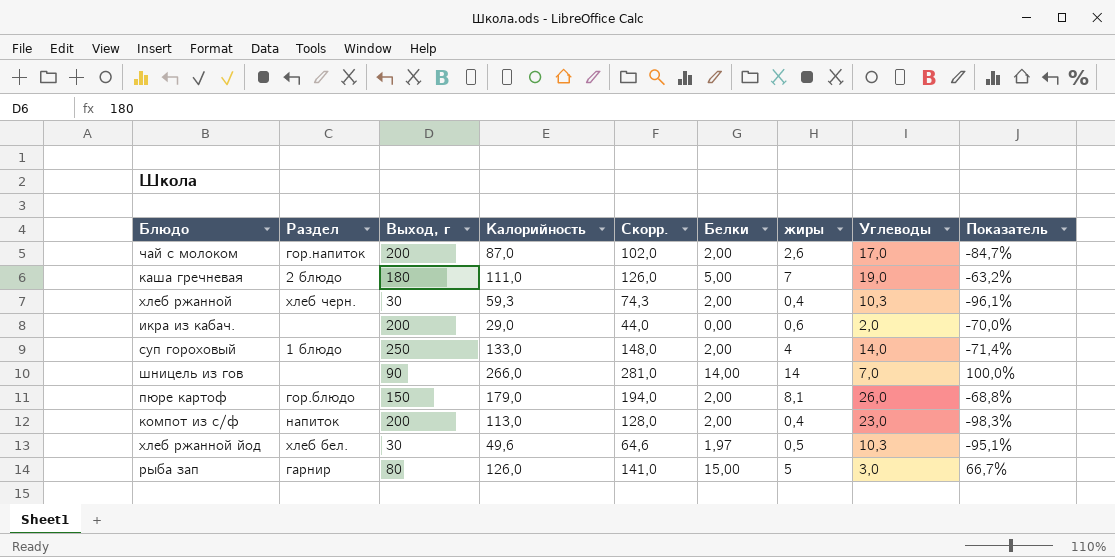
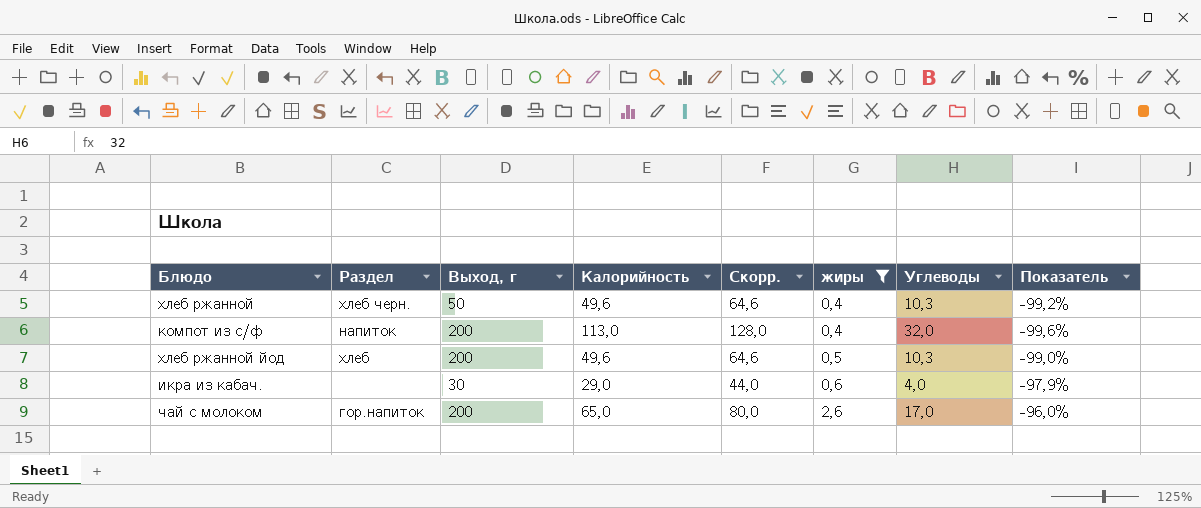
filter: none -> жиры <= 2,6
row order: none -> жиры ascending
column Белки | position: 6 -> none
column Показатель | formula: ([жиры] - [Углеводы]) / [Углеводы] -> ([жиры] - [Калорийность]) / [Калорийность]
хлеб ржанной | Выход, г: 30 -> 50
хлеб ржанной | Калорийность: 59,3 -> 49,6
хлеб ржанной | Скорр.: 74,3 -> 64,6
компот из с/ф | Углеводы: 23,0 -> 32,0
хлеб ржанной йод | Раздел: хлеб бел. -> хлеб
хлеб ржанной йод | Выход, г: 30 -> 200
икра из кабач. | Выход, г: 200 -> 30
икра из кабач. | Углеводы: 2,0 -> 4,0
чай с молоком | Калорийность: 87,0 -> 65,0
чай с молоком | Скорр.: 102,0 -> 80,0

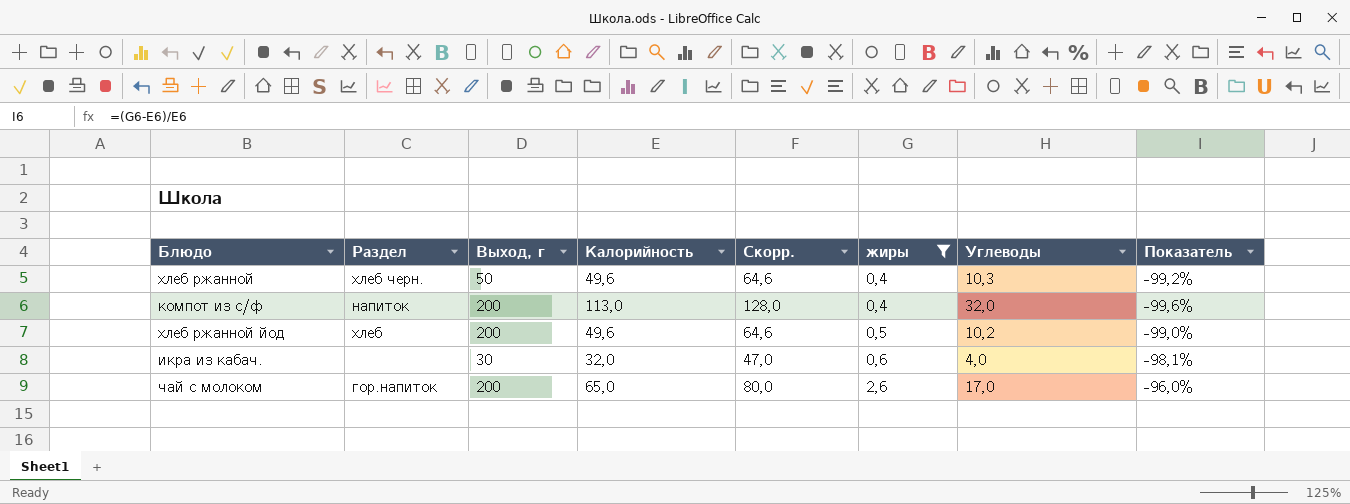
хлеб ржанной йод | Углеводы: 10,3 -> 10,2
икра из кабач. | Калорийность: 29,0 -> 32,0
икра из кабач. | Скорр.: 44,0 -> 47,0
икра из кабач. | Показатель: -97,9% -> -98,1%

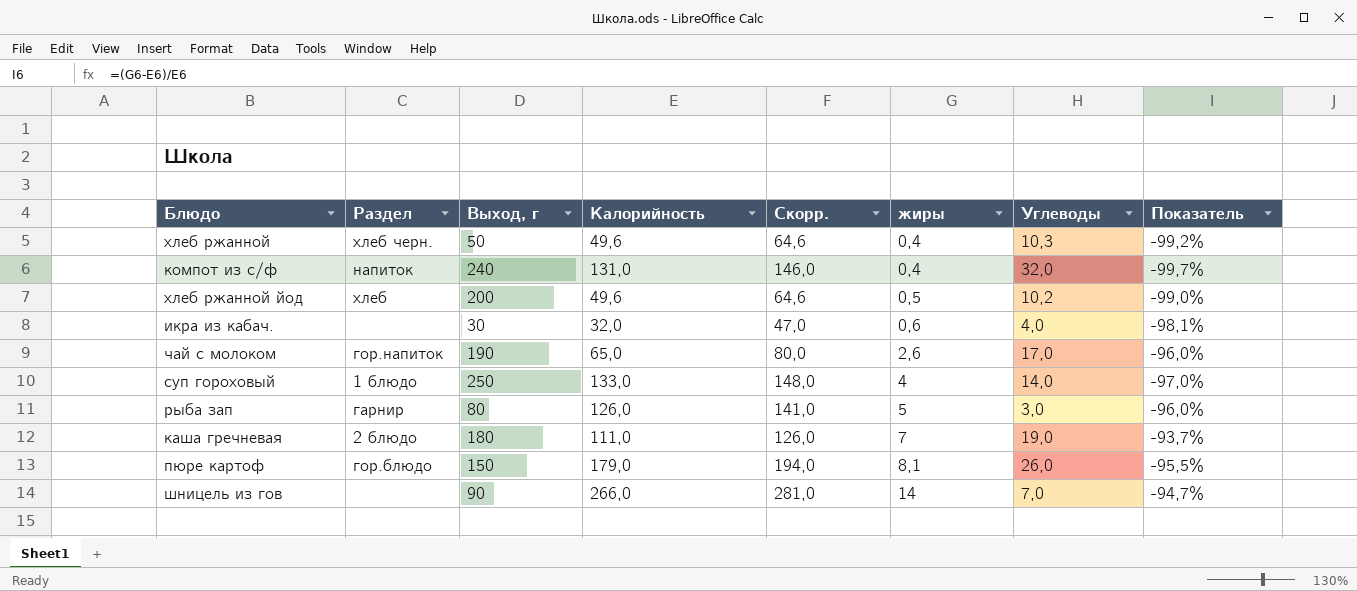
filter: жиры <= 2,6 -> none
компот из с/ф | Выход, г: 200 -> 240
компот из с/ф | Калорийность: 113,0 -> 131,0
компот из с/ф | Скорр.: 128,0 -> 146,0
компот из с/ф | Показатель: -99,6% -> -99,7%
чай с молоком | Выход, г: 200 -> 190

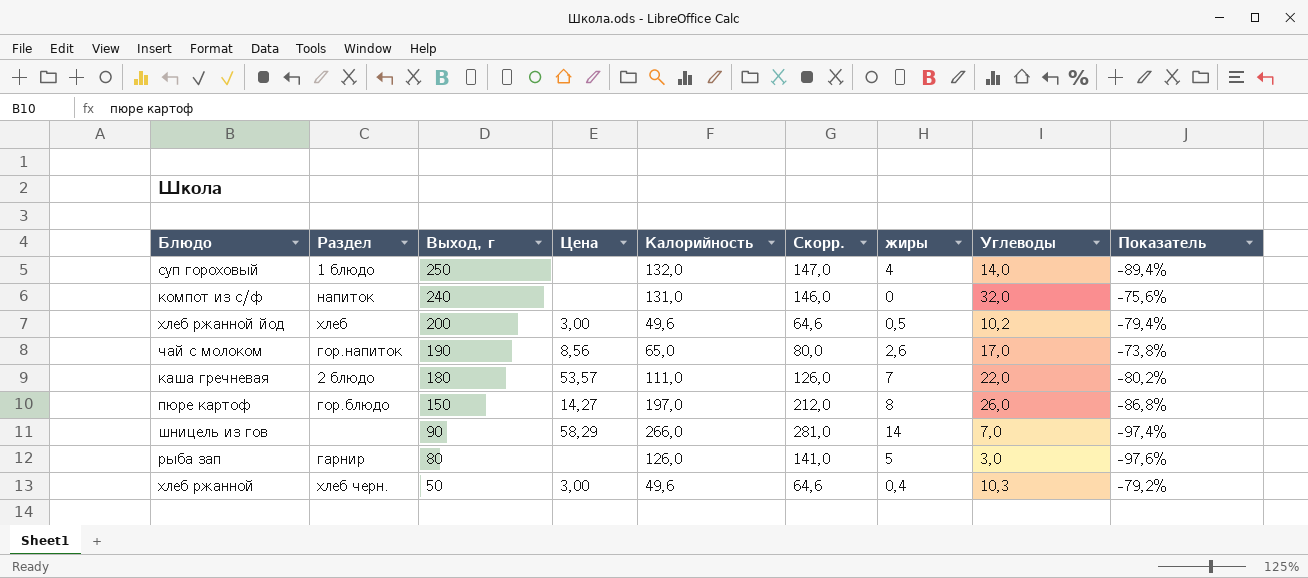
row order: жиры ascending -> Выход, г descending
column Цена | position: none -> 4
column Показатель | formula: ([жиры] - [Калорийность]) / [Калорийность] -> ([Углеводы] - [Калорийность]) / [Калорийность]
row икра из кабач.: none | 30 | 32,0 | 47,0 | 0,6 | 4,0 | -98,1% -> none
суп гороховый | Калорийность: 133,0 -> 132,0
суп гороховый | Скорр.: 148,0 -> 147,0
компот из с/ф | жиры: 0,4 -> 0
каша гречневая | Углеводы: 19,0 -> 22,0
пюре картоф | Калорийность: 179,0 -> 197,0
пюре картоф | Скорр.: 194,0 -> 212,0
пюре картоф | жиры: 8,1 -> 8

